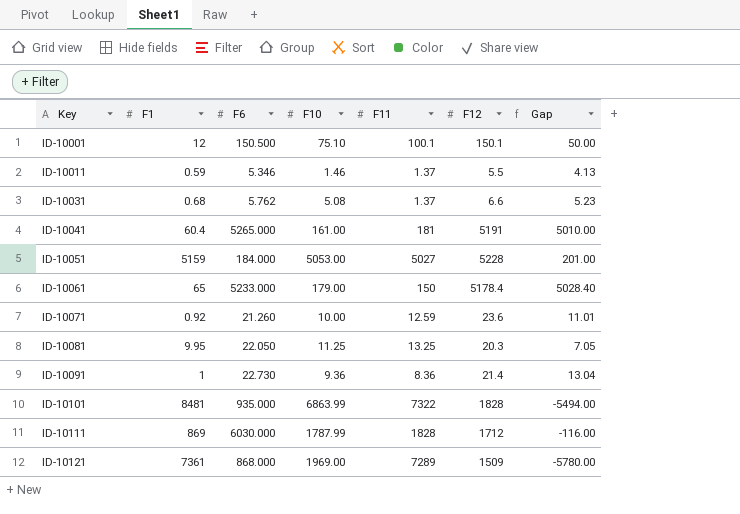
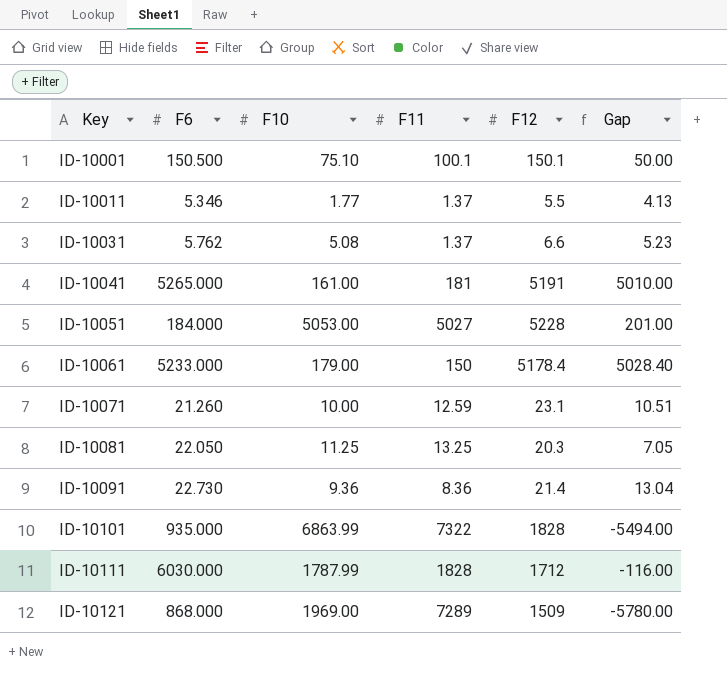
column F1 | position: 2 -> none
ID-10011 | F10: 1.46 -> 1.77
ID-10071 | F12: 23.6 -> 23.1
ID-10071 | Gap: 11.01 -> 10.51

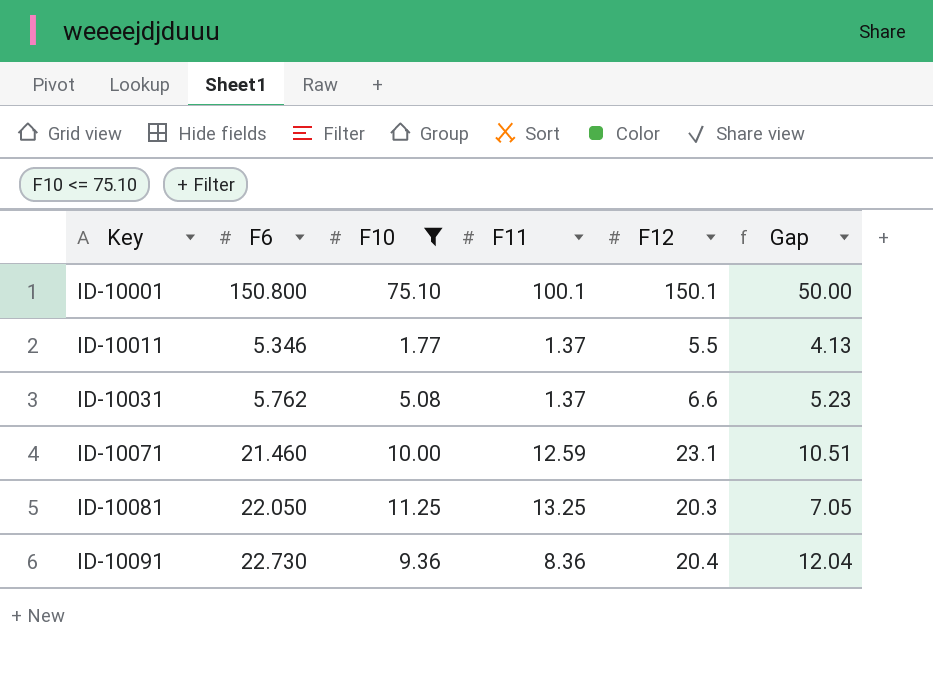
filter: none -> F10 <= 75.10
ID-10001 | F6: 150.500 -> 150.800
ID-10071 | F6: 21.260 -> 21.460
ID-10091 | F12: 21.4 -> 20.4
ID-10091 | Gap: 13.04 -> 12.04

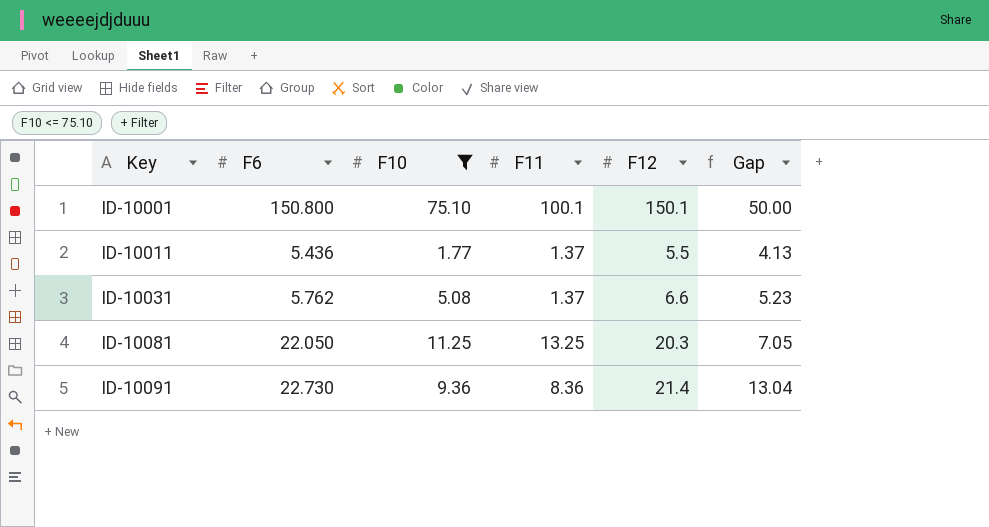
row ID-10071: 21.460 | 10.00 | 12.59 | 23.1 | 10.51 -> none
ID-10011 | F6: 5.346 -> 5.436
ID-10091 | F12: 20.4 -> 21.4
ID-10091 | Gap: 12.04 -> 13.04

